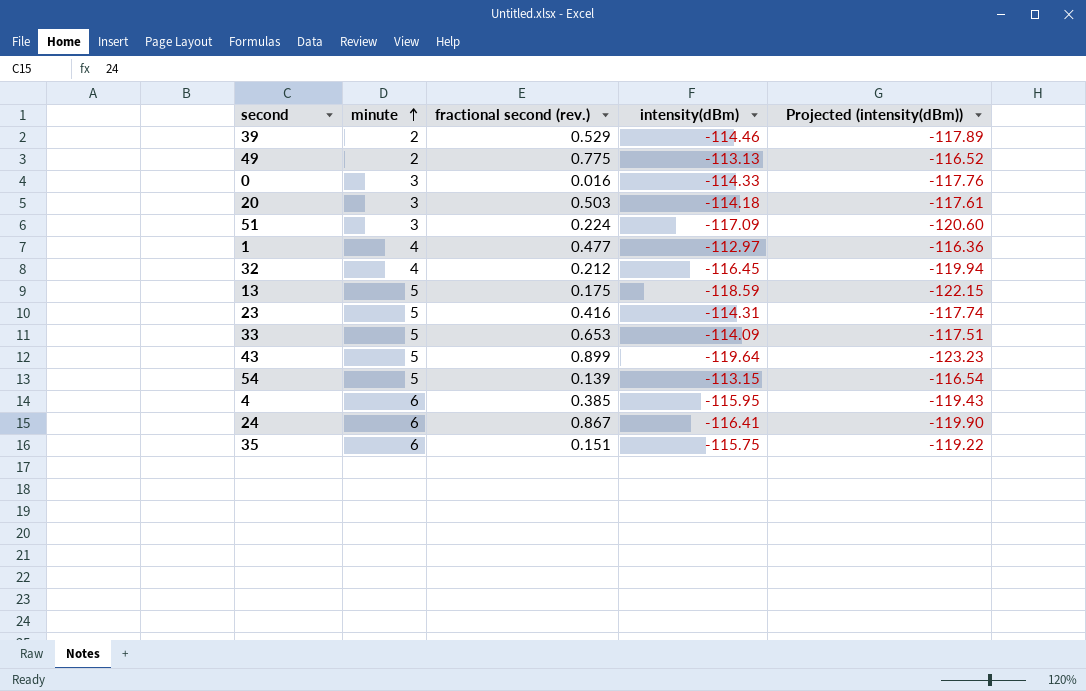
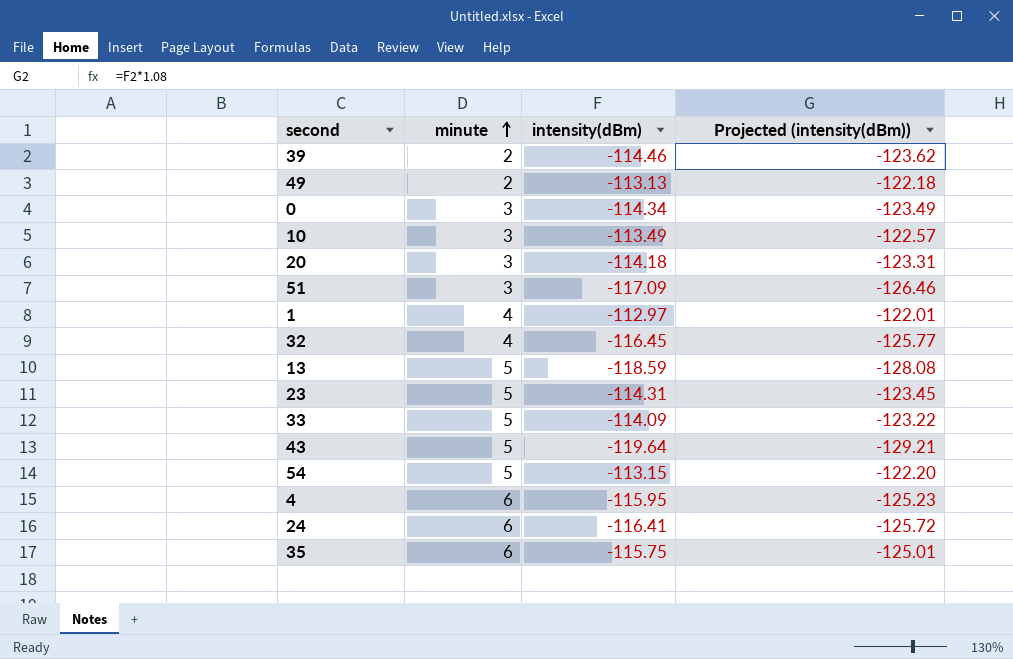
column fractional second (rev.) | position: 3 -> none
column Projected (intensity(dBm)) | formula: [intensity(dBm)] * 1.03 -> [intensity(dBm)] * 1.08
0 | intensity(dBm): -114.33 -> -114.34
row 10: none -> 3 | -113.49 | -122.57

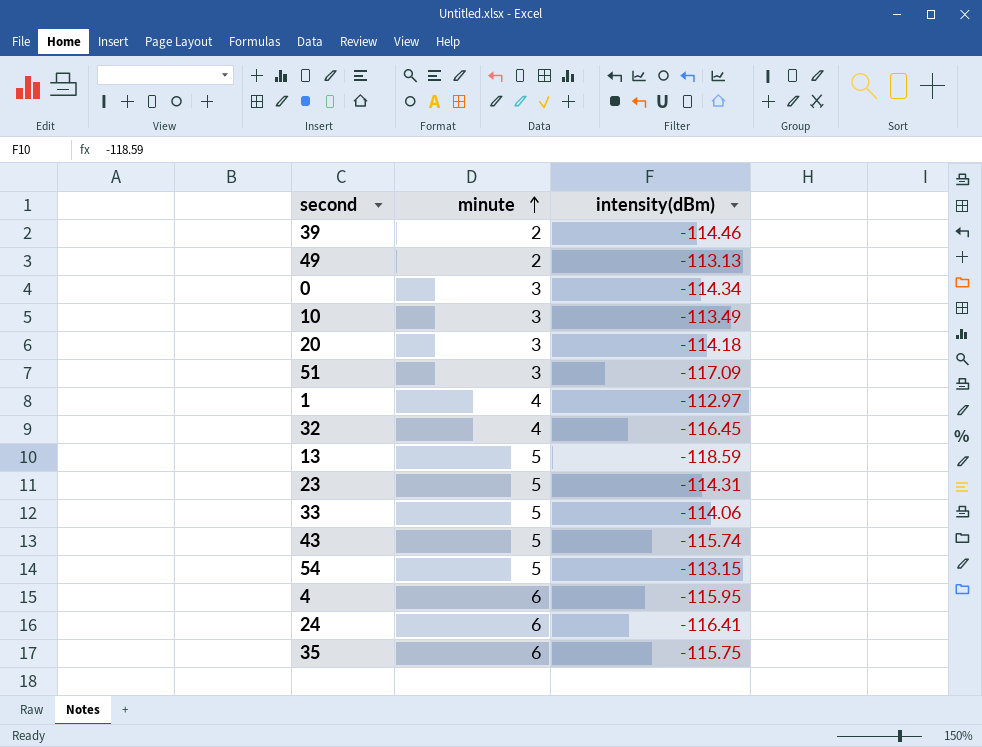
column Projected (intensity(dBm)) | formula: [intensity(dBm)] * 1.08 -> none
33 | intensity(dBm): -114.09 -> -114.06
43 | intensity(dBm): -119.64 -> -115.74

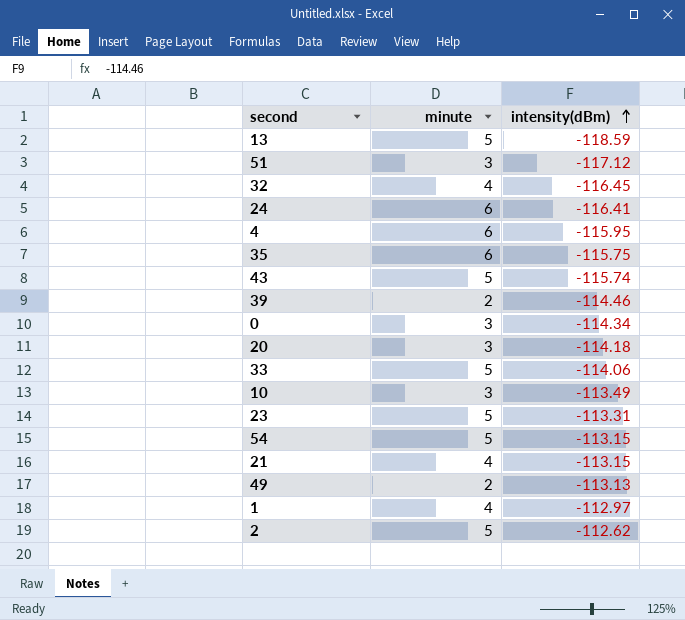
row order: minute ascending -> intensity(dBm) ascending
51 | intensity(dBm): -117.09 -> -117.12
23 | intensity(dBm): -114.31 -> -113.31
row 21: none -> 4 | -113.15
row 2: none -> 5 | -112.62

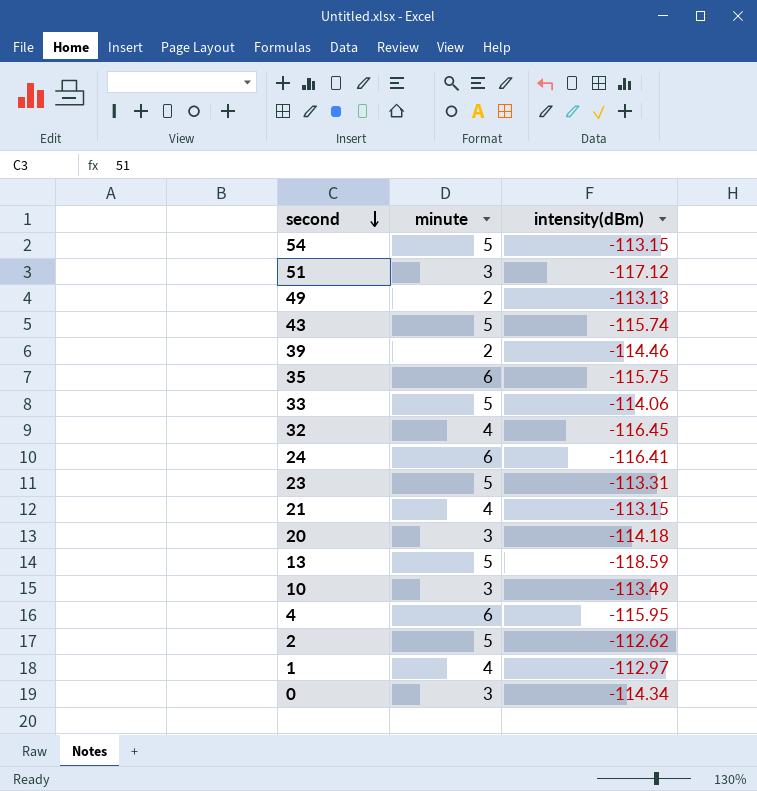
row order: intensity(dBm) ascending -> second descending

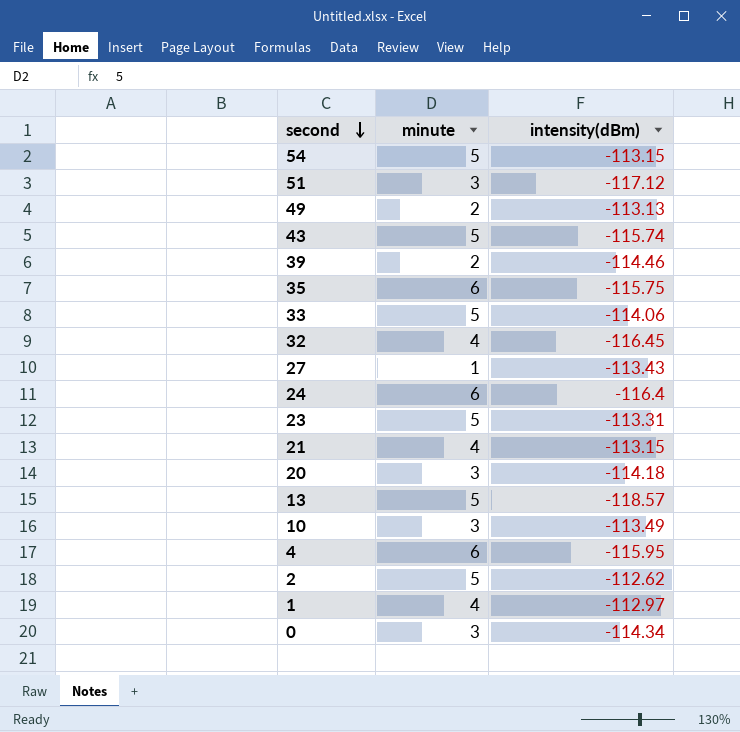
row 27: none -> 1 | -113.43
24 | intensity(dBm): -116.41 -> -116.4
13 | intensity(dBm): -118.59 -> -118.57

